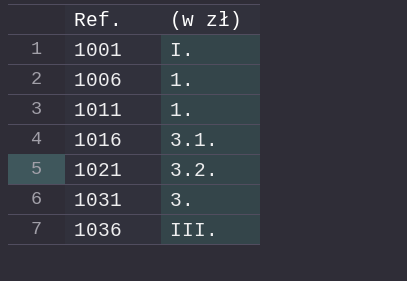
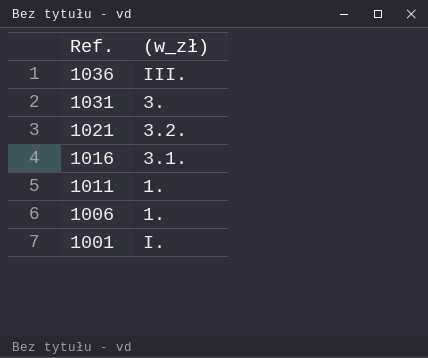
row order: Ref. ascending -> Ref. descending
column name: (w zł) -> (w_zł)

